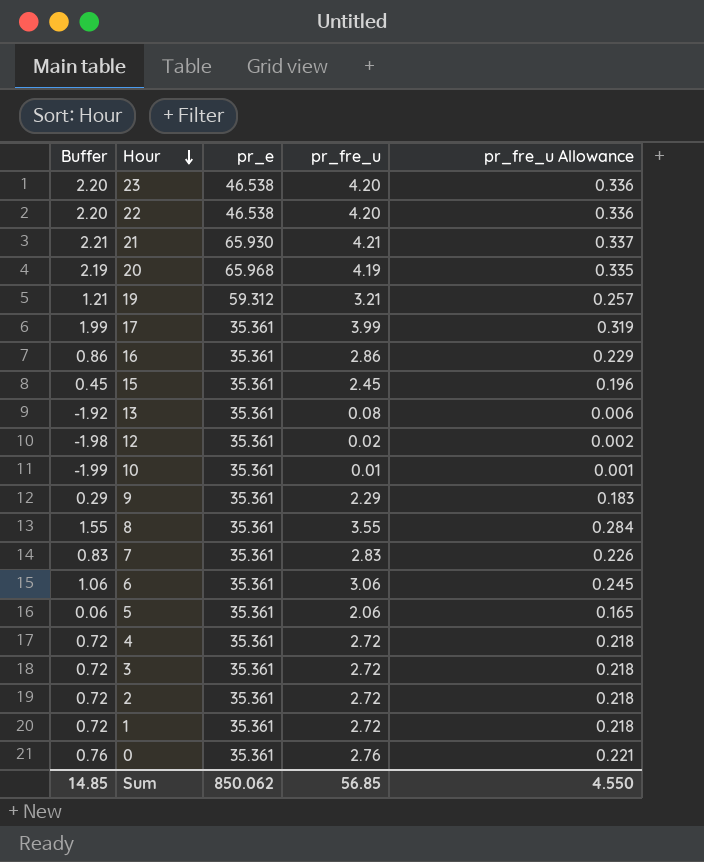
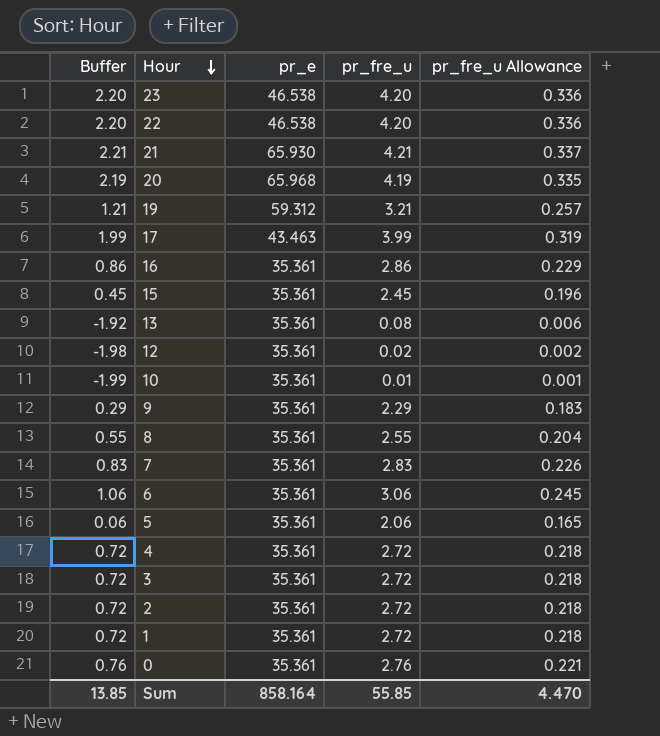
17 | pr_e: 35.361 -> 43.463
8 | Buffer: 1.55 -> 0.55
8 | pr_fre_u: 3.55 -> 2.55
8 | pr_fre_u Allowance: 0.284 -> 0.204
Sum | Buffer: 14.85 -> 13.85
Sum | pr_e: 850.062 -> 858.164
Sum | pr_fre_u: 56.85 -> 55.85
Sum | pr_fre_u Allowance: 4.550 -> 4.470

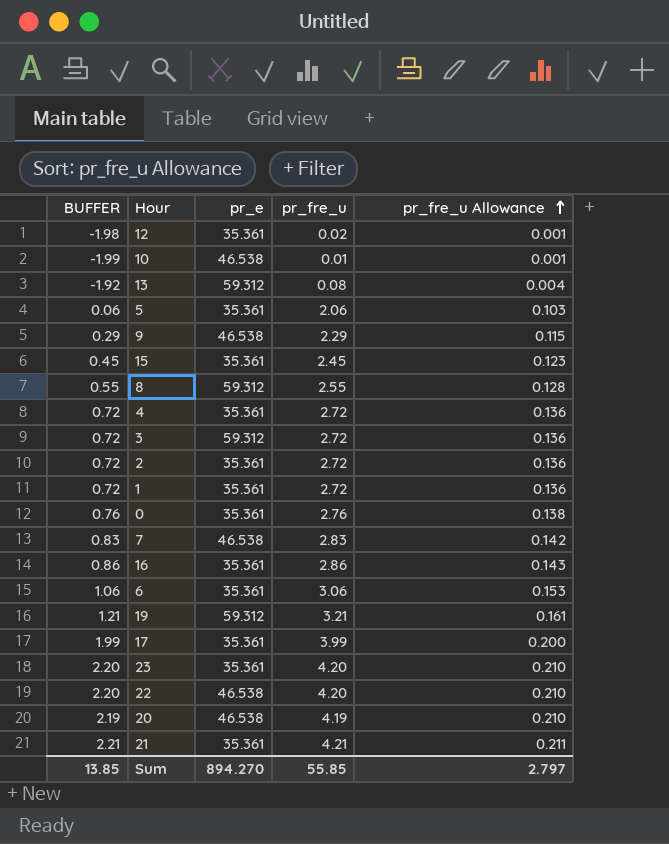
row order: Hour descending -> pr_fre_u Allowance ascending
column name: Buffer -> BUFFER
column pr_fre_u Allowance | formula: [pr_fre_u] * 0.08 -> [pr_fre_u] * 0.05
10 | pr_e: 35.361 -> 46.538
13 | pr_e: 35.361 -> 59.312
9 | pr_e: 35.361 -> 46.538
8 | pr_e: 35.361 -> 59.312
3 | pr_e: 35.361 -> 59.312
7 | pr_e: 35.361 -> 46.538
17 | pr_e: 43.463 -> 35.361
23 | pr_e: 46.538 -> 35.361
20 | pr_e: 65.968 -> 46.538
21 | pr_e: 65.930 -> 35.361
Sum | pr_e: 858.164 -> 894.270
Sum | pr_fre_u Allowance: 4.470 -> 2.797

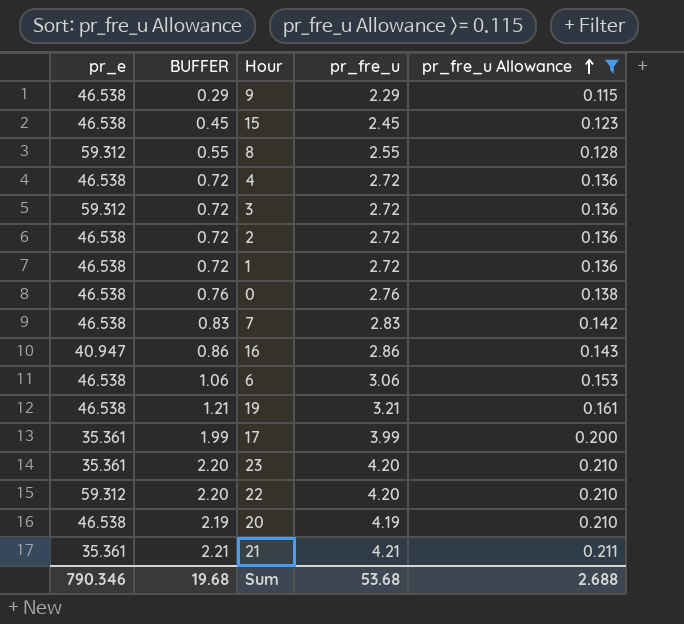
filter: none -> pr_fre_u Allowance >= 0.115
column pr_e | position: 3 -> 1
15 | pr_e: 35.361 -> 46.538
4 | pr_e: 35.361 -> 46.538
2 | pr_e: 35.361 -> 46.538
1 | pr_e: 35.361 -> 46.538
0 | pr_e: 35.361 -> 46.538
16 | pr_e: 35.361 -> 40.947
6 | pr_e: 35.361 -> 46.538
19 | pr_e: 59.312 -> 46.538
22 | pr_e: 46.538 -> 59.312
Sum | pr_e: 894.270 -> 790.346
Sum | BUFFER: 13.85 -> 19.68
Sum | pr_fre_u: 55.85 -> 53.68
Sum | pr_fre_u Allowance: 2.797 -> 2.688

